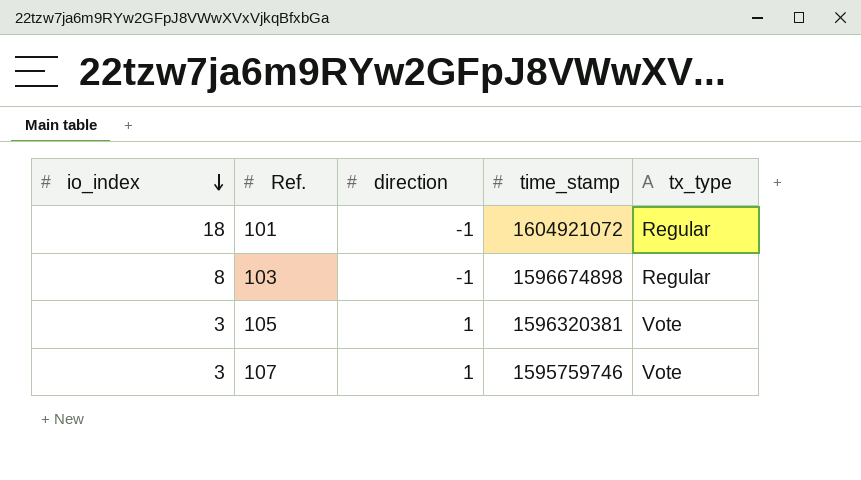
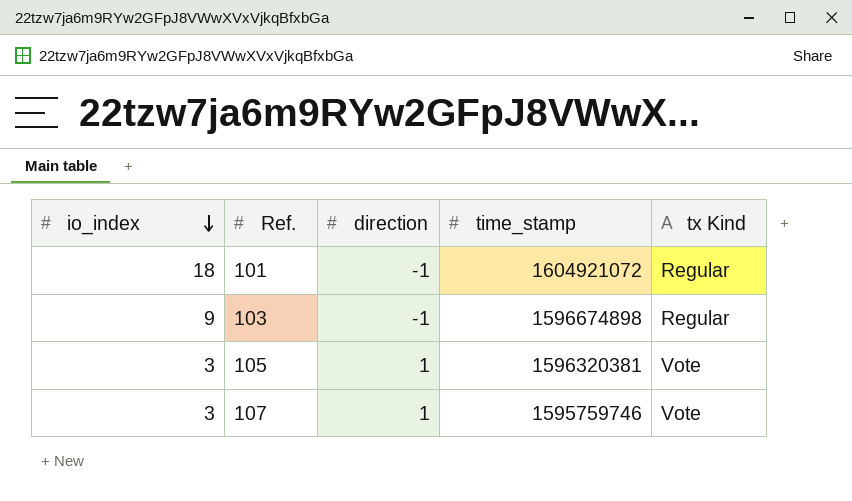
column name: tx_type -> tx Kind
103 | io_index: 8 -> 9

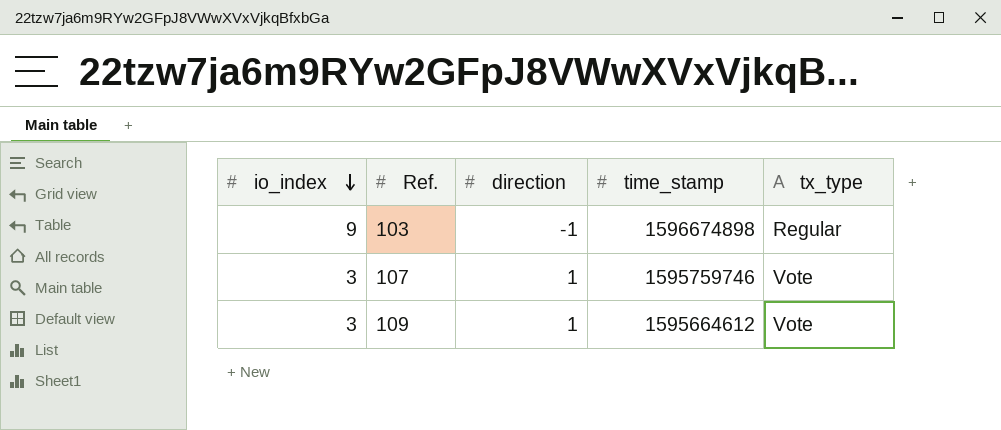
column name: tx Kind -> tx_type
row 101: 18 | -1 | 1604921072 | Regular -> none
row 105: 3 | 1 | 1596320381 | Vote -> none
row 109: none -> 3 | 1 | 1595664612 | Vote

